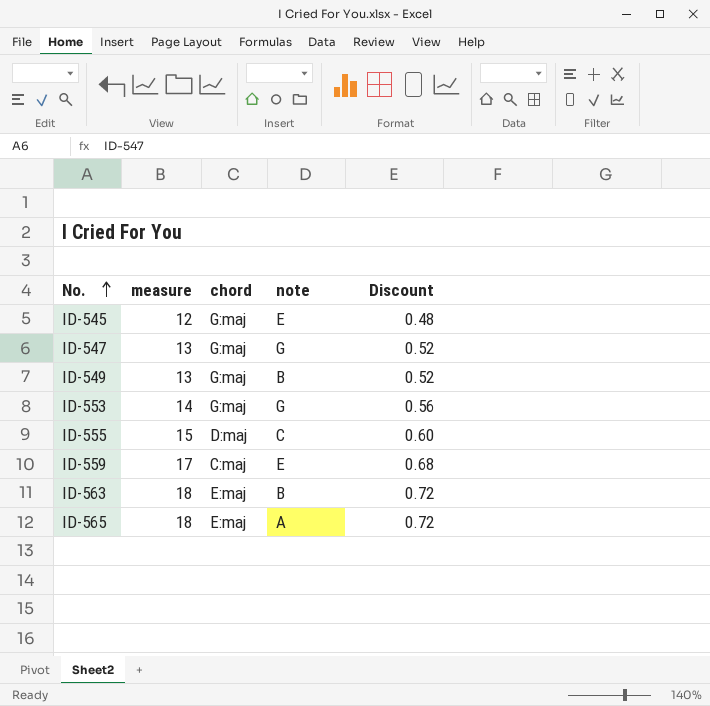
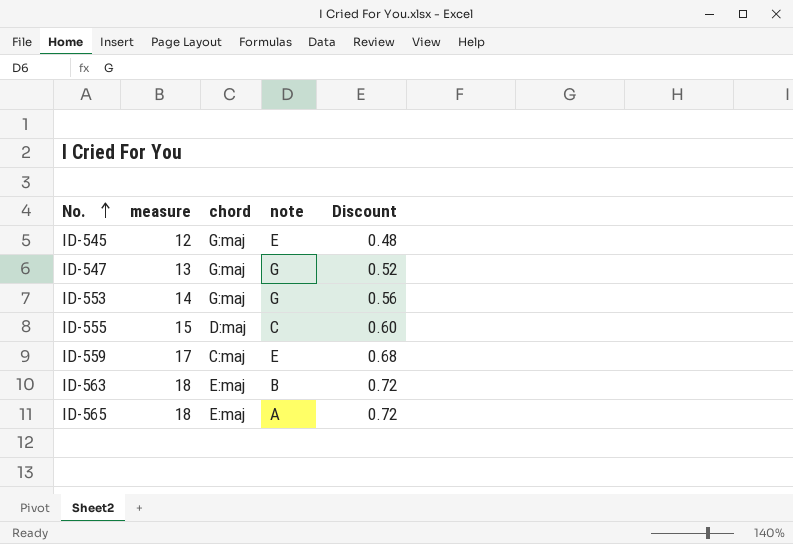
row ID-549: 13 | G:maj | B | 0.52 -> none

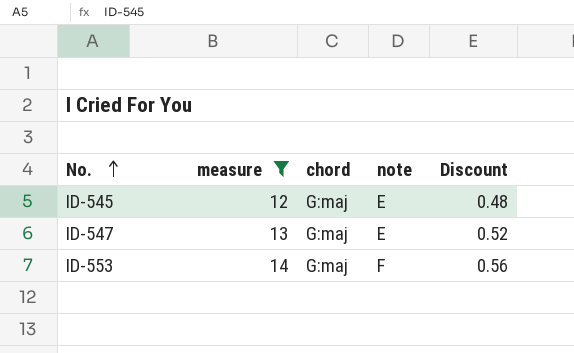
filter: none -> measure <= 14
ID-547 | note: G -> E
ID-553 | note: G -> F

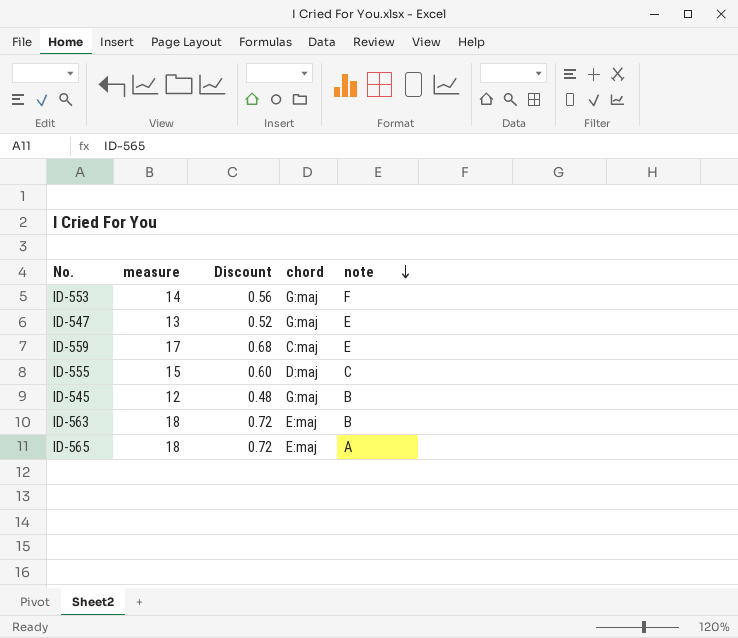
filter: measure <= 14 -> none
row order: No. ascending -> note descending
column Discount | position: 5 -> 3
ID-545 | note: E -> B

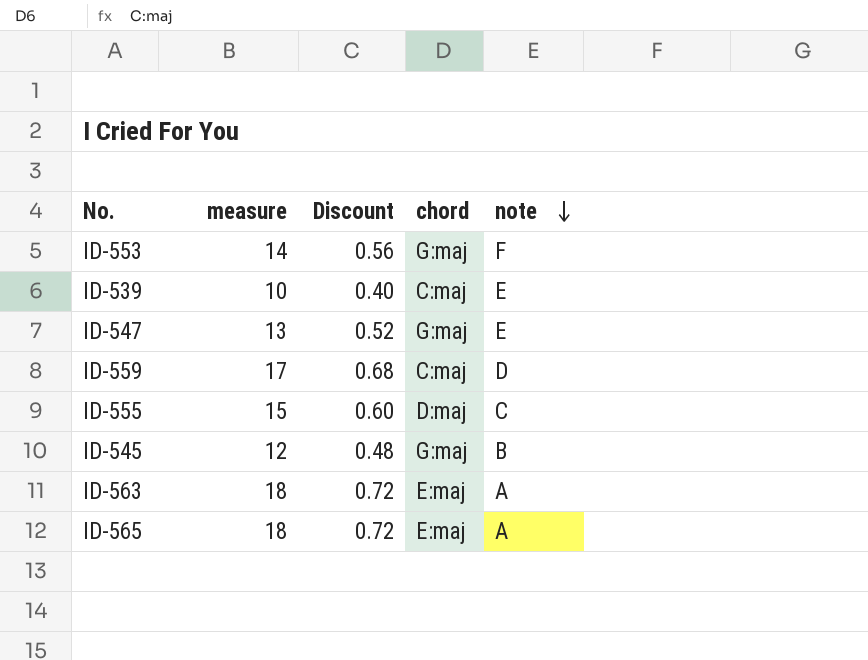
row ID-539: none -> 10 | 0.40 | C:maj | E
ID-559 | note: E -> D
ID-563 | note: B -> A

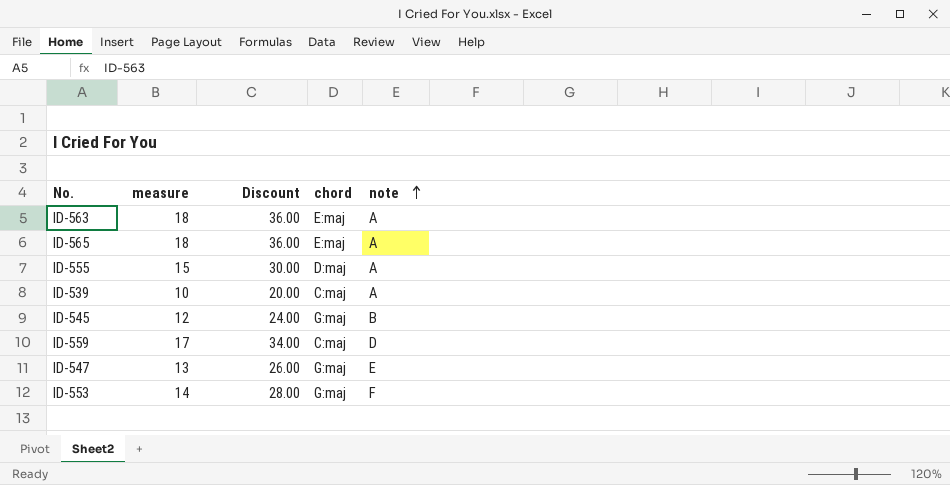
row order: note descending -> note ascending
column Discount | formula: [measure] * 0.04 -> [measure] * 2
ID-555 | note: C -> A
ID-539 | note: E -> A

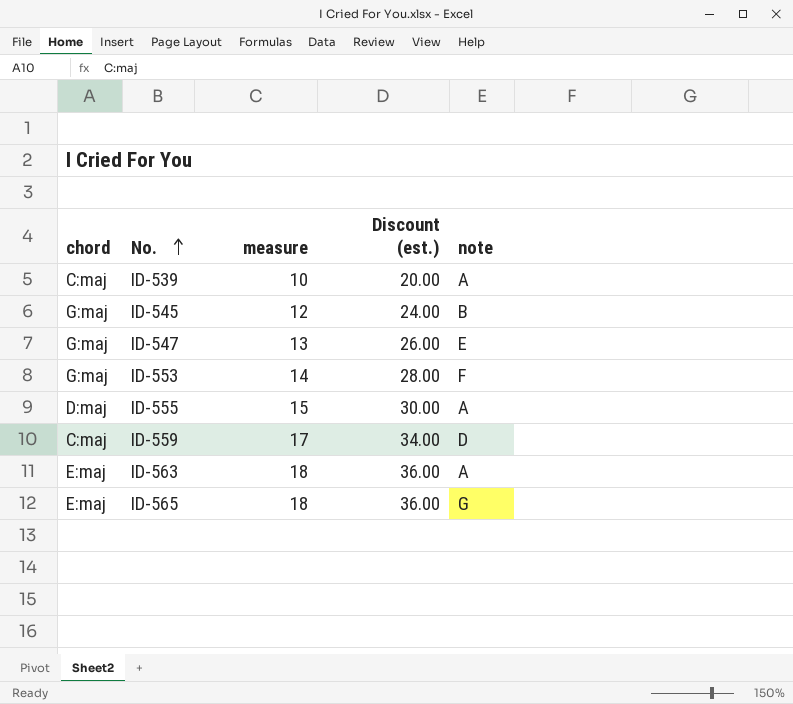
row order: note ascending -> No. ascending
column chord | position: 4 -> 1
column name: Discount -> Discount (est.)
ID-565 | note: A -> G

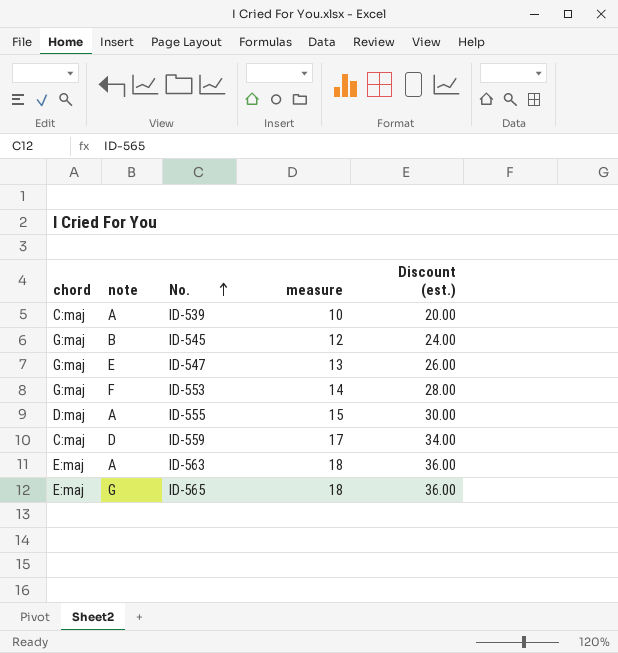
column note | position: 5 -> 2

